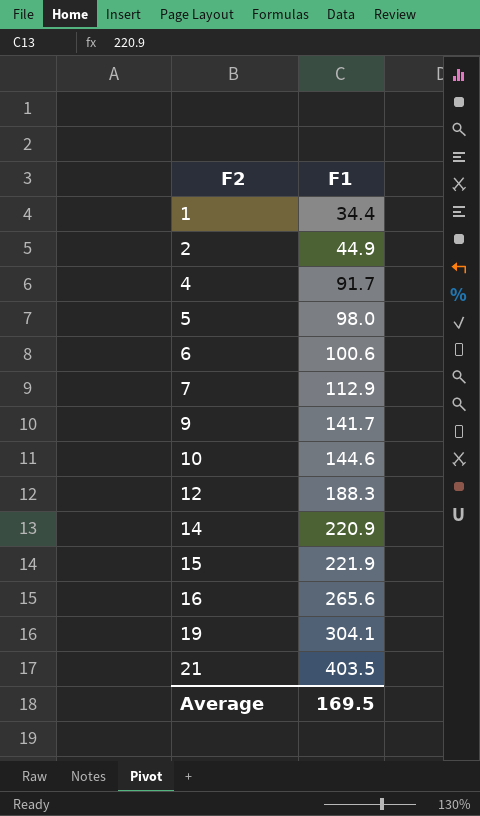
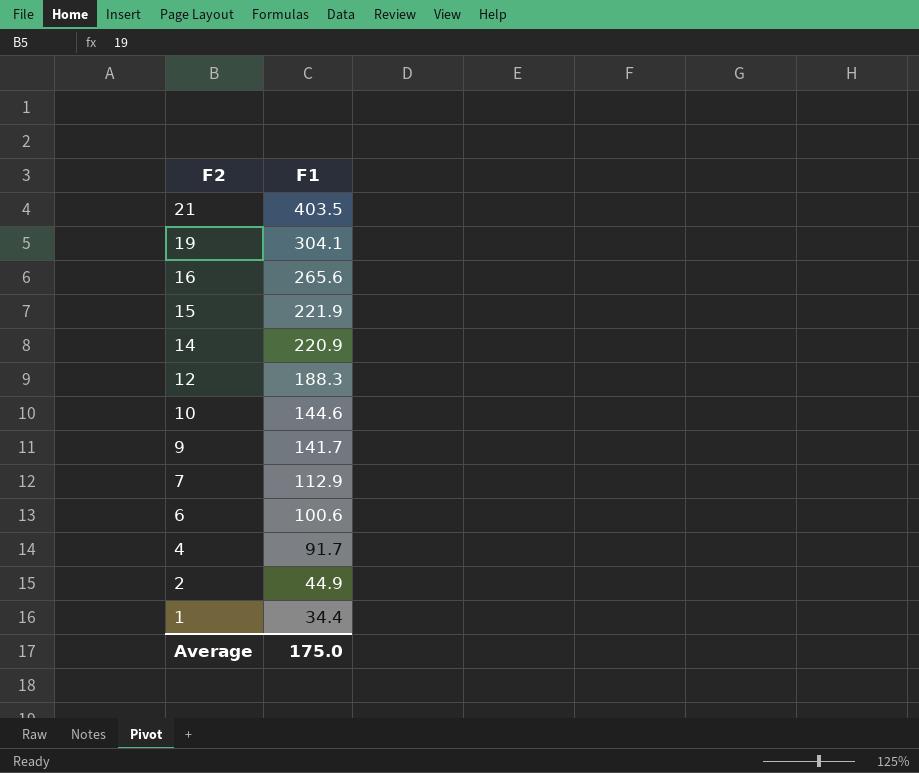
row order: F2 ascending -> F2 descending
row 5: 98.0 -> none
Average | F1: 169.5 -> 175.0

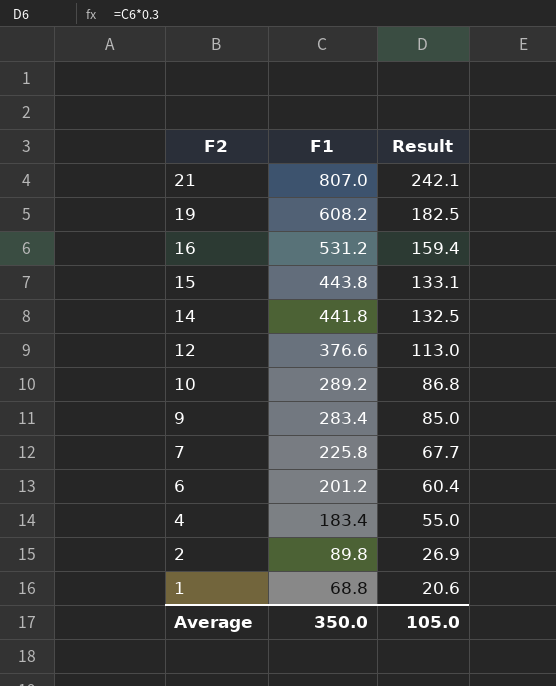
column Result | formula: none -> [F1] * 0.3
21 | F1: 403.5 -> 807.0
19 | F1: 304.1 -> 608.2
16 | F1: 265.6 -> 531.2
15 | F1: 221.9 -> 443.8
14 | F1: 220.9 -> 441.8
12 | F1: 188.3 -> 376.6
10 | F1: 144.6 -> 289.2
9 | F1: 141.7 -> 283.4
7 | F1: 112.9 -> 225.8
6 | F1: 100.6 -> 201.2
4 | F1: 91.7 -> 183.4
2 | F1: 44.9 -> 89.8
1 | F1: 34.4 -> 68.8
Average | F1: 175.0 -> 350.0

